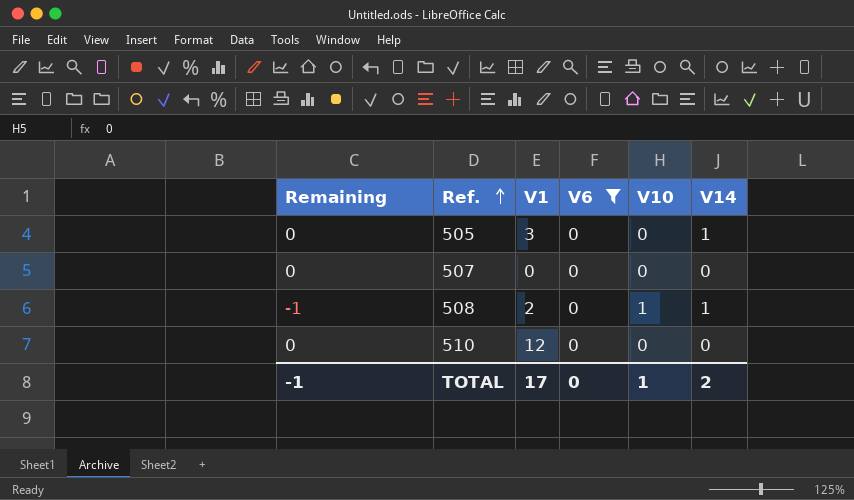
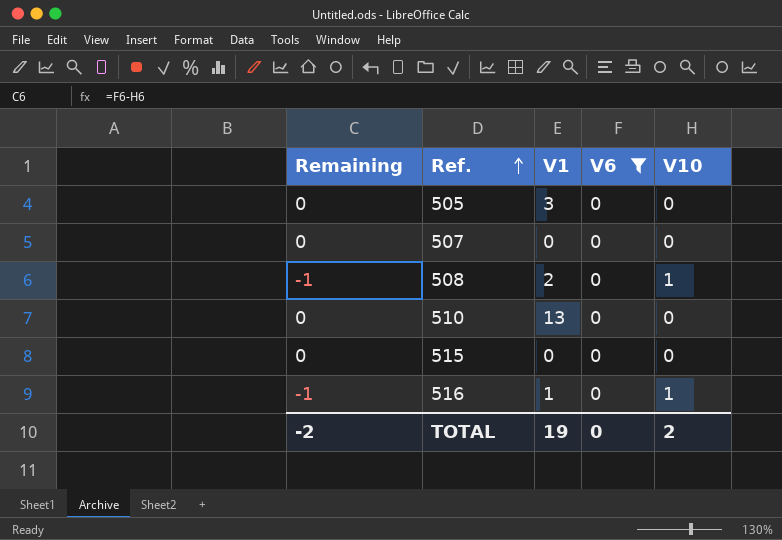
column V14 | position: 6 -> none
510 | V1: 12 -> 13
row 515: none -> 0 | 0 | 0 | 0
row 516: none -> -1 | 1 | 0 | 1
TOTAL | Remaining: -1 -> -2
TOTAL | V1: 17 -> 19
TOTAL | V10: 1 -> 2

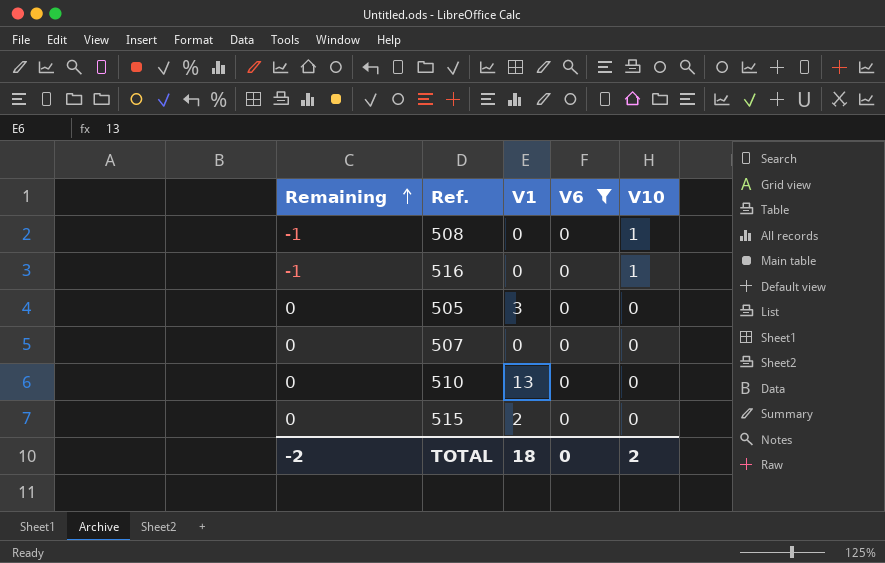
row order: Ref. ascending -> Remaining ascending
508 | V1: 2 -> 0
516 | V1: 1 -> 0
515 | V1: 0 -> 2
TOTAL | V1: 19 -> 18

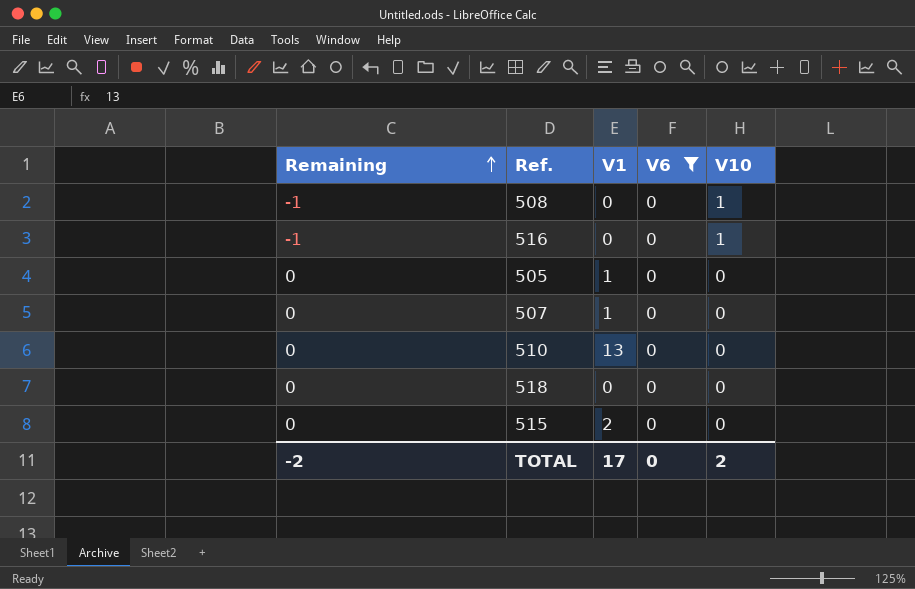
505 | V1: 3 -> 1
507 | V1: 0 -> 1
row 518: none -> 0 | 0 | 0 | 0
TOTAL | V1: 18 -> 17

